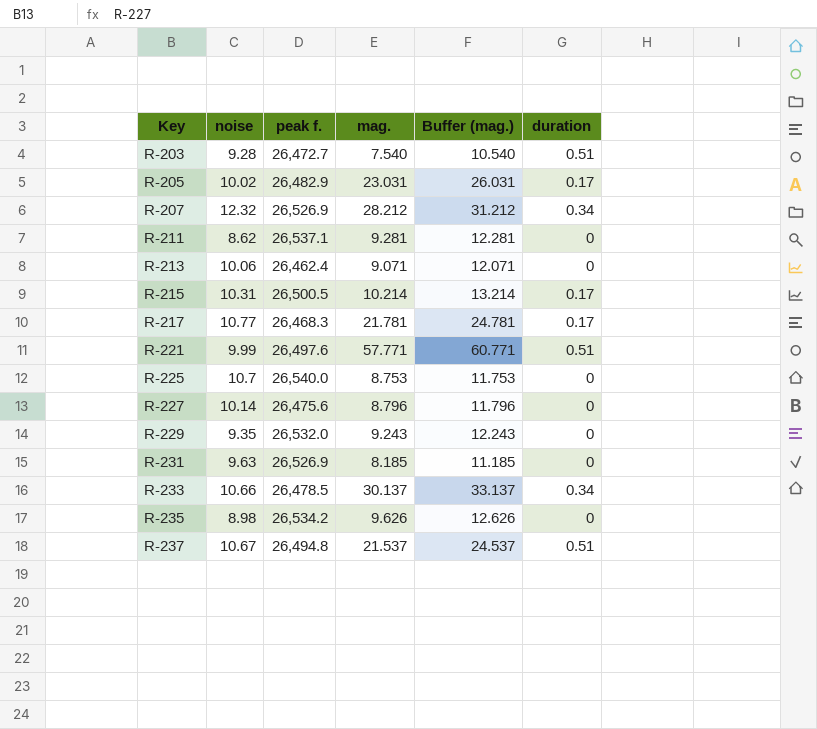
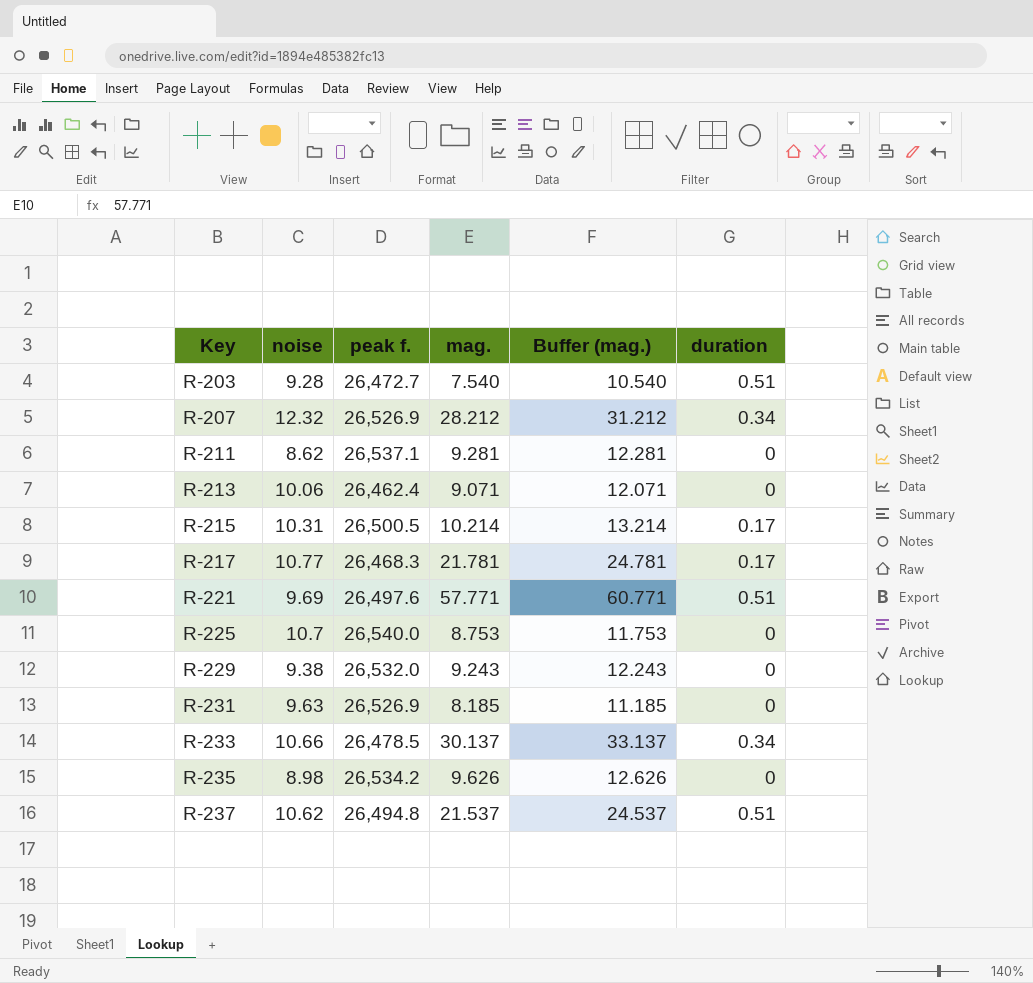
row R-205: 10.02 | 26,482.9 | 23.031 | 26.031 | 0.17 -> none
row R-227: 10.14 | 26,475.6 | 8.796 | 11.796 | 0 -> none
R-221 | noise: 9.99 -> 9.69
R-229 | noise: 9.35 -> 9.38
R-237 | noise: 10.67 -> 10.62

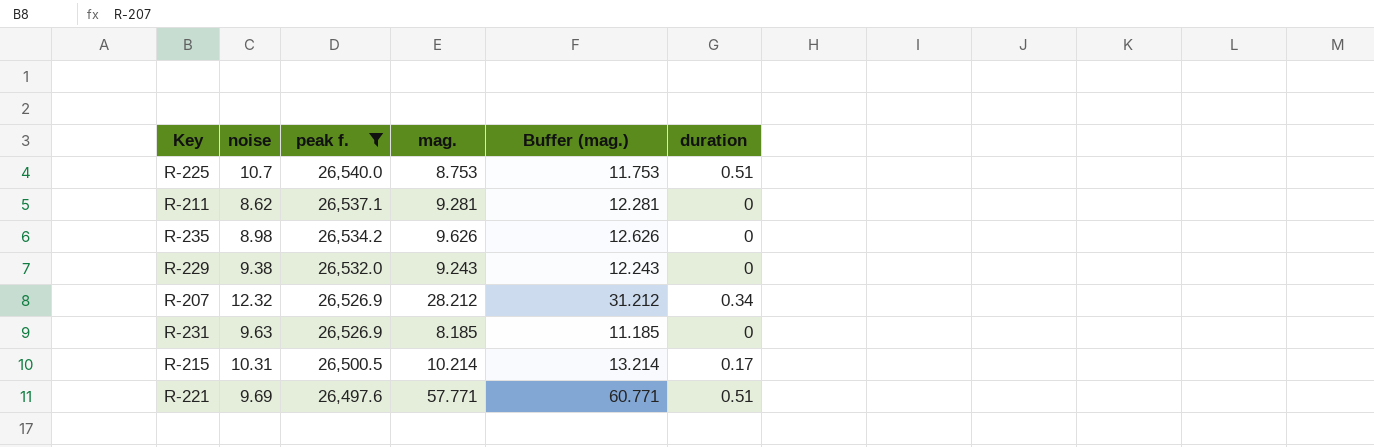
filter: none -> peak f. >= 26,497.6
row order: Key ascending -> peak f. descending
R-225 | duration: 0 -> 0.51

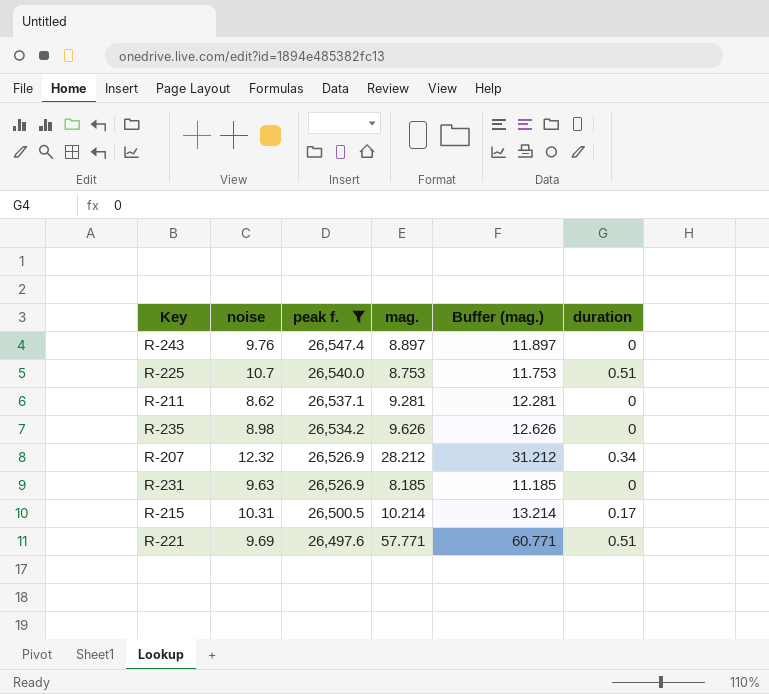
row R-229: 9.38 | 26,532.0 | 9.243 | 12.243 | 0 -> none
row R-243: none -> 9.76 | 26,547.4 | 8.897 | 11.897 | 0

